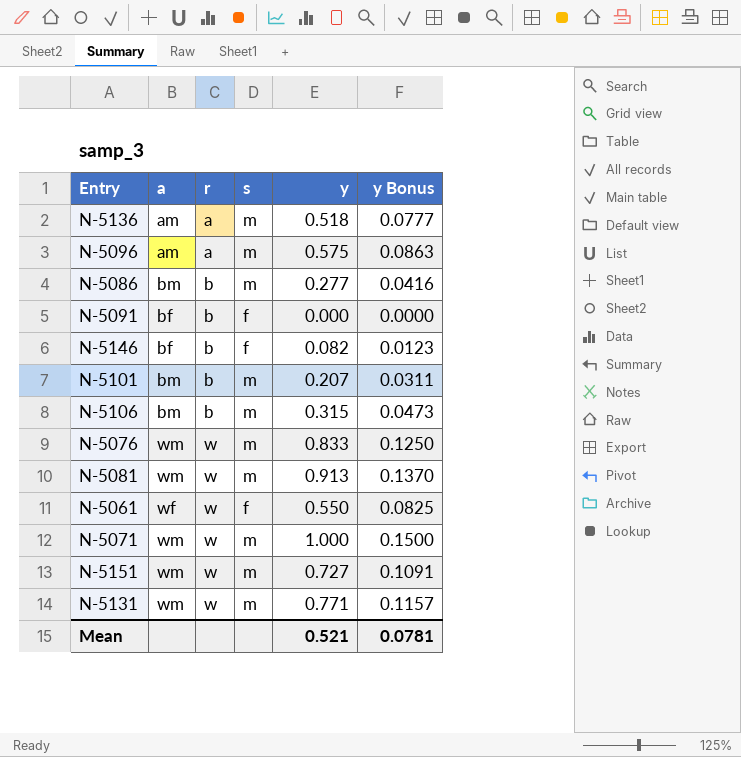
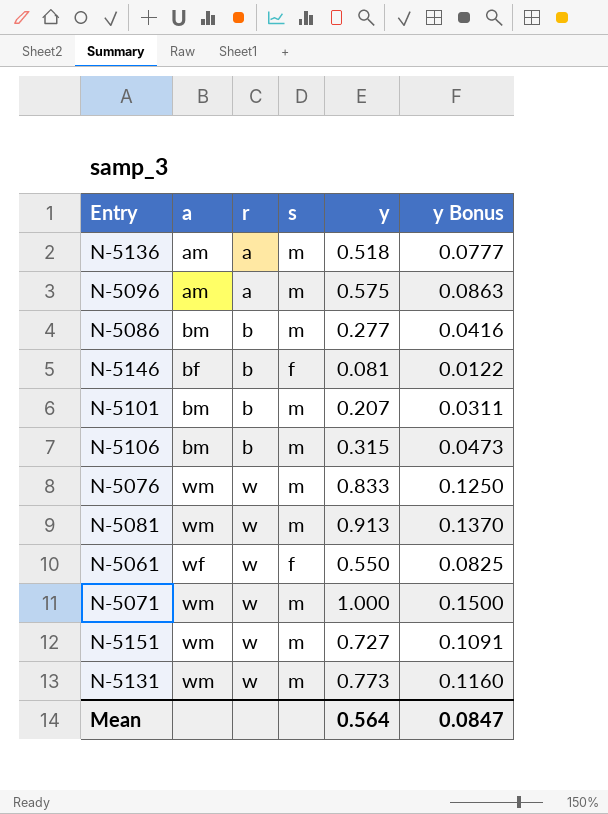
row N-5091: bf | b | f | 0.000 | 0.0000 -> none
N-5146 | y: 0.082 -> 0.081
N-5146 | y Bonus: 0.0123 -> 0.0122
N-5131 | y: 0.771 -> 0.773
N-5131 | y Bonus: 0.1157 -> 0.1160
Mean | y: 0.521 -> 0.564
Mean | y Bonus: 0.0781 -> 0.0847

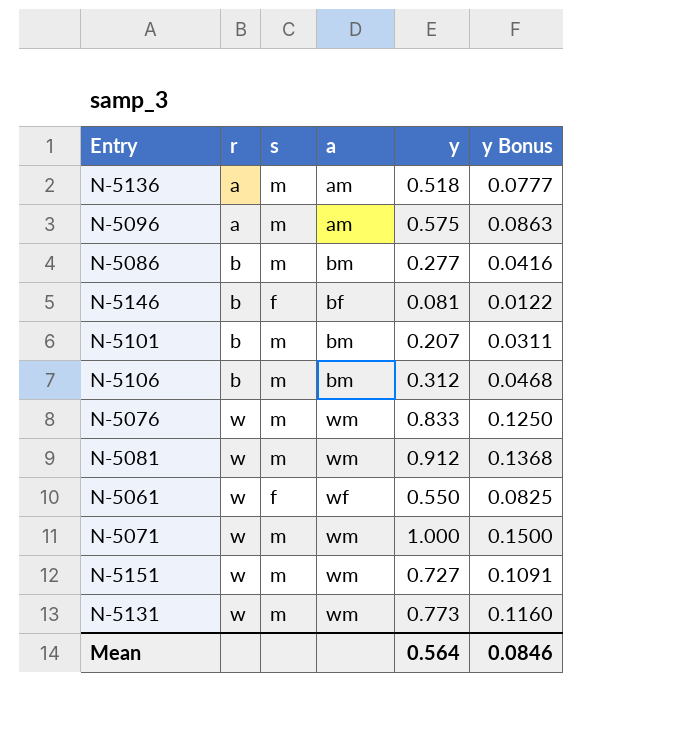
column a | position: 2 -> 4
N-5106 | y: 0.315 -> 0.312
N-5106 | y Bonus: 0.0473 -> 0.0468
N-5081 | y: 0.913 -> 0.912
N-5081 | y Bonus: 0.1370 -> 0.1368
Mean | y Bonus: 0.0847 -> 0.0846

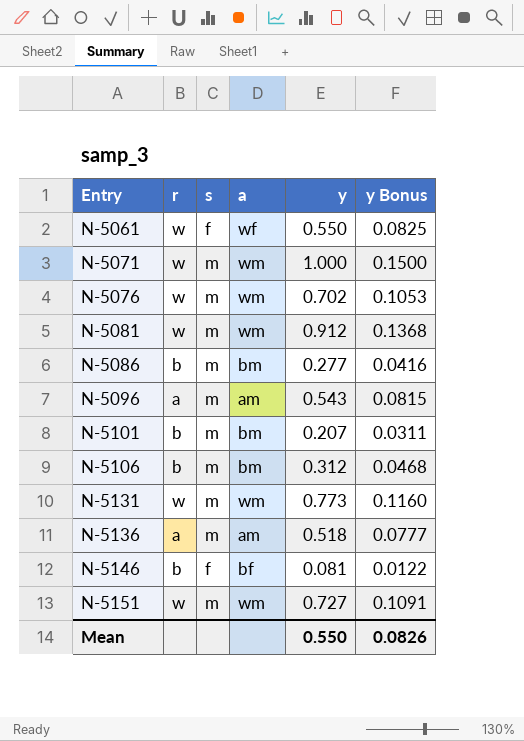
row order: r ascending -> Entry ascending
N-5076 | y: 0.833 -> 0.702
N-5076 | y Bonus: 0.1250 -> 0.1053
N-5096 | y: 0.575 -> 0.543
N-5096 | y Bonus: 0.0863 -> 0.0815
Mean | y: 0.564 -> 0.550
Mean | y Bonus: 0.0846 -> 0.0826

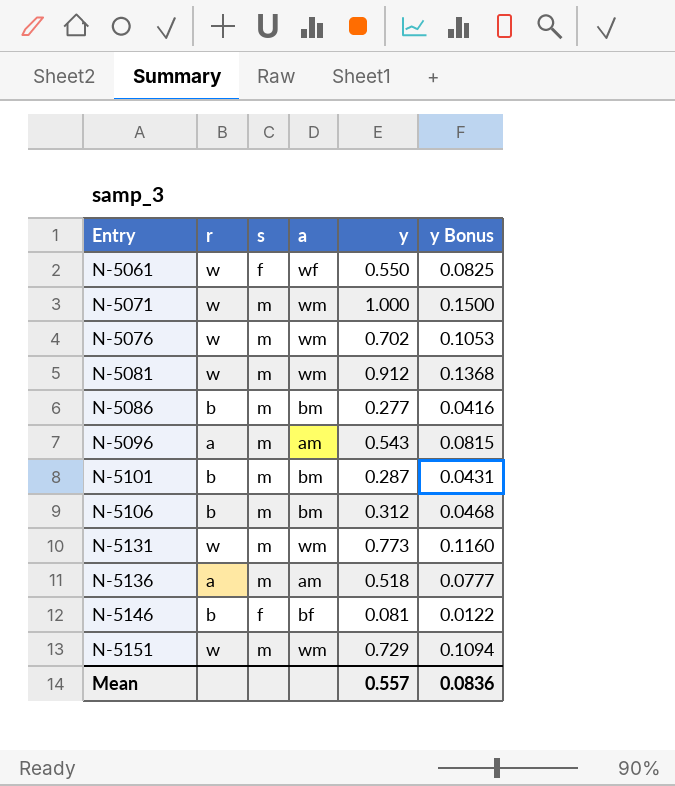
N-5101 | y: 0.207 -> 0.287
N-5101 | y Bonus: 0.0311 -> 0.0431
N-5151 | y: 0.727 -> 0.729
N-5151 | y Bonus: 0.1091 -> 0.1094
Mean | y: 0.550 -> 0.557
Mean | y Bonus: 0.0826 -> 0.0836

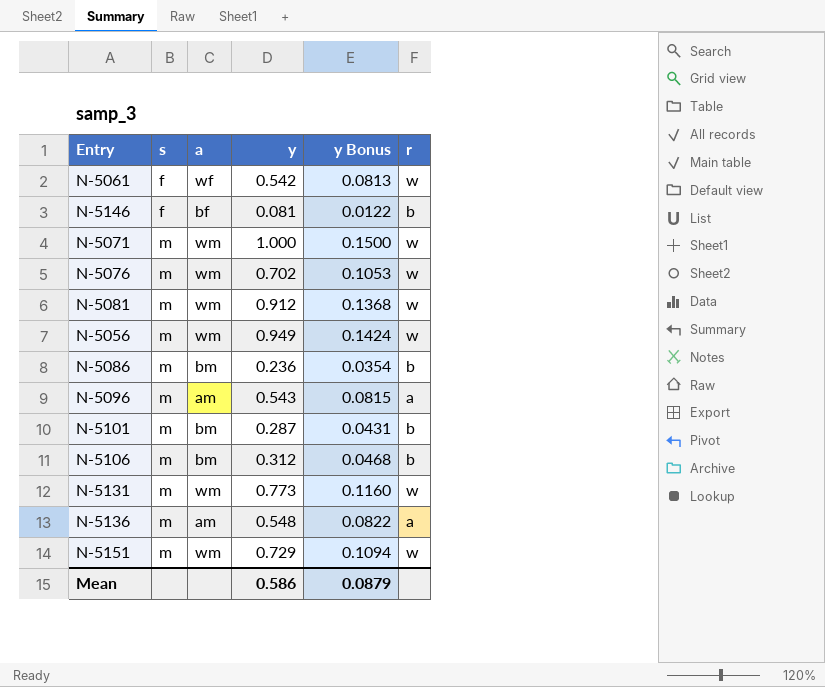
row order: Entry ascending -> s ascending
column r | position: 2 -> 6
N-5061 | y: 0.550 -> 0.542
N-5061 | y Bonus: 0.0825 -> 0.0813
row N-5056: none -> m | wm | 0.949 | 0.1424 | w
N-5086 | y: 0.277 -> 0.236
N-5086 | y Bonus: 0.0416 -> 0.0354
N-5136 | y: 0.518 -> 0.548
N-5136 | y Bonus: 0.0777 -> 0.0822
Mean | y: 0.557 -> 0.586
Mean | y Bonus: 0.0836 -> 0.0879

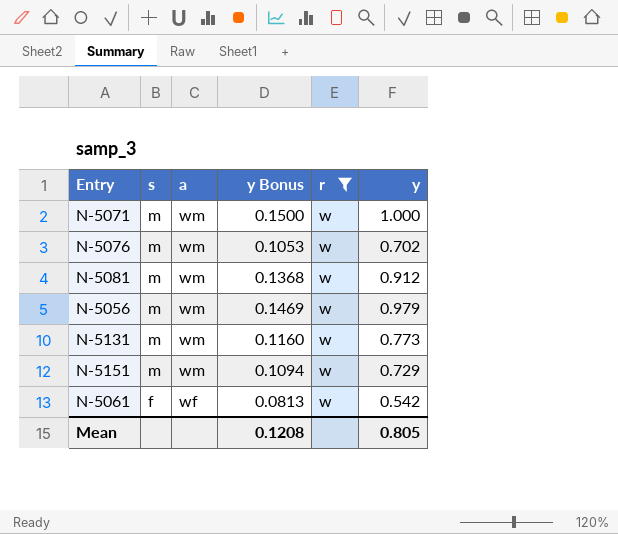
filter: none -> r = w
row order: s ascending -> s descending
column y | position: 4 -> 6
N-5056 | y Bonus: 0.1424 -> 0.1469
N-5056 | y: 0.949 -> 0.979
Mean | y Bonus: 0.0879 -> 0.1208
Mean | y: 0.586 -> 0.805

